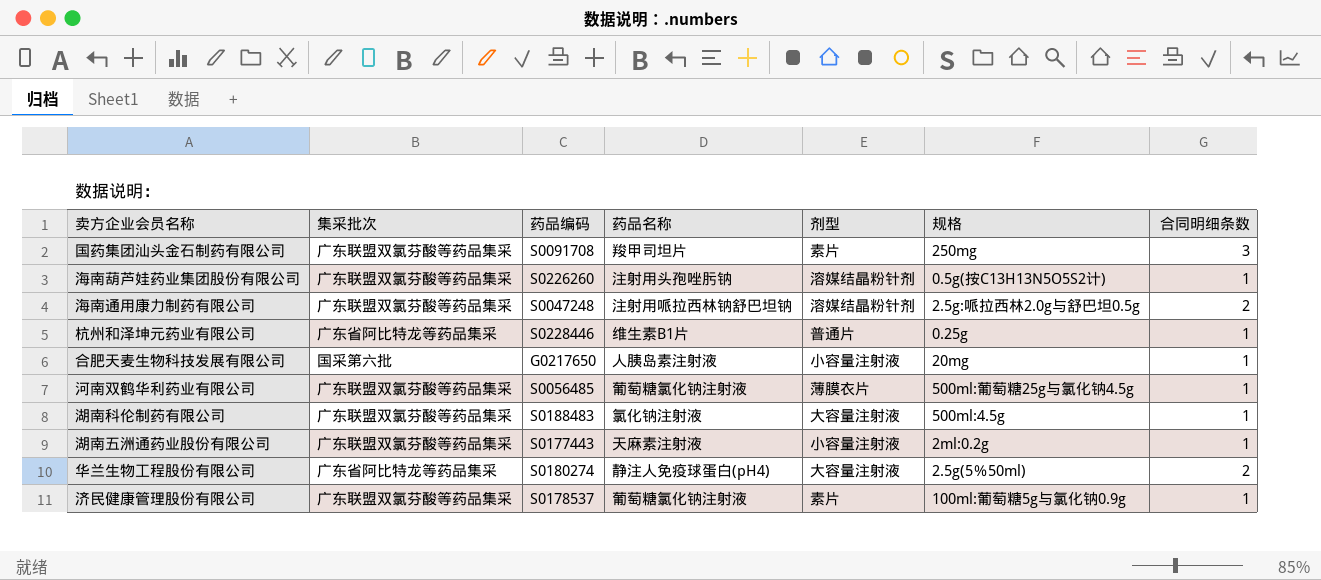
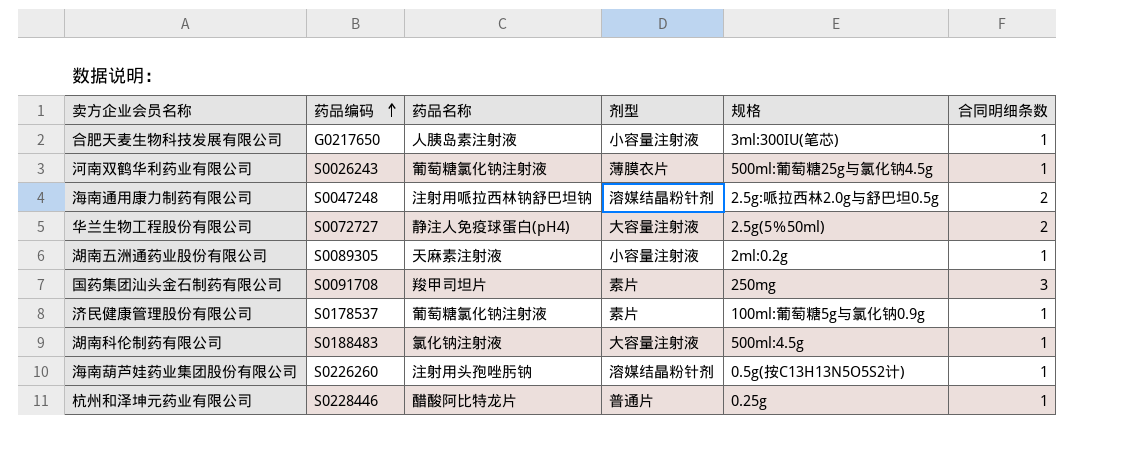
row order: none -> 药品编码 ascending
column 集采批次 | position: 2 -> none
合肥天麦生物科技发展有限公司 | 规格: 20mg -> 3ml:300IU(笔芯)
河南双鹤华利药业有限公司 | 药品编码: S0056485 -> S0026243
华兰生物工程股份有限公司 | 药品编码: S0180274 -> S0072727
湖南五洲通药业股份有限公司 | 药品编码: S0177443 -> S0089305
杭州和泽坤元药业有限公司 | 药品名称: 维生素B1片 -> 醋酸阿比特龙片

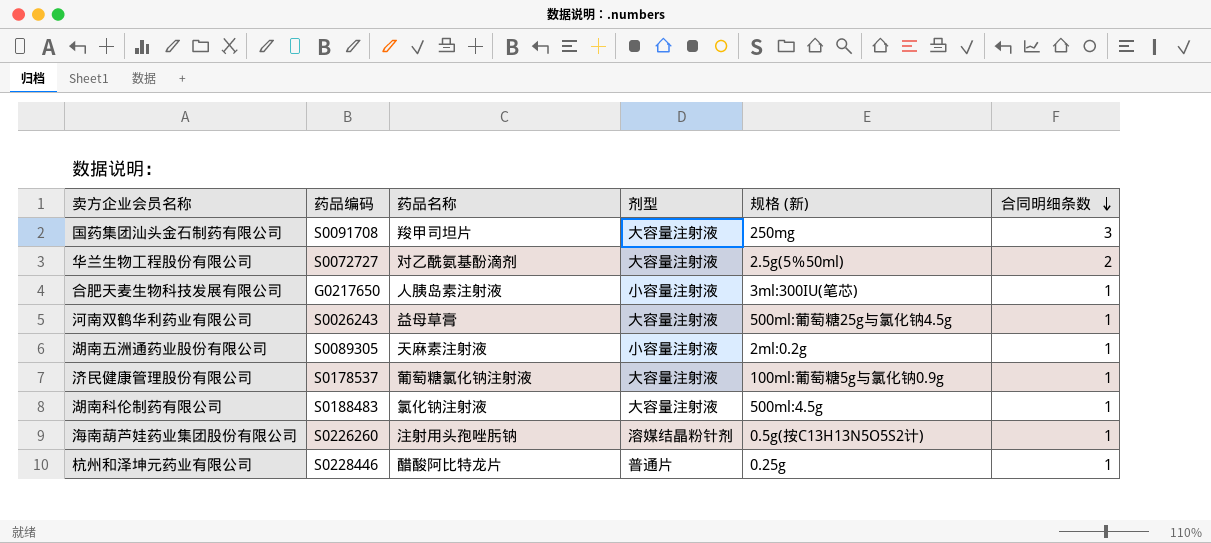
row order: 药品编码 ascending -> 合同明细条数 descending
column name: 规格 -> 规格 (新)
row 海南通用康力制药有限公司: S0047248 | 注射用哌拉西林钠舒巴坦钠 | 溶媒结晶粉针剂 | 2.5g:哌拉西林2.0g与舒巴坦0.5g | 2 -> none
国药集团汕头金石制药有限公司 | 剂型: 素片 -> 大容量注射液
华兰生物工程股份有限公司 | 药品名称: 静注人免疫球蛋白(pH4) -> 对乙酰氨基酚滴剂
河南双鹤华利药业有限公司 | 药品名称: 葡萄糖氯化钠注射液 -> 益母草膏
河南双鹤华利药业有限公司 | 剂型: 薄膜衣片 -> 大容量注射液
济民健康管理股份有限公司 | 剂型: 素片 -> 大容量注射液

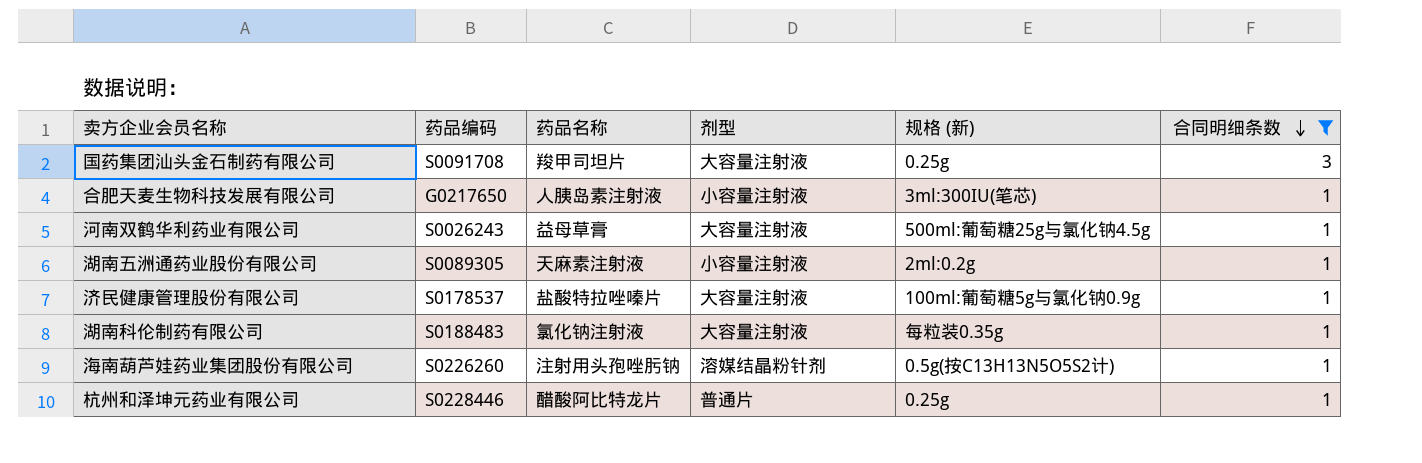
filter: none -> 合同明细条数 != 2
国药集团汕头金石制药有限公司 | 规格 (新): 250mg -> 0.25g
济民健康管理股份有限公司 | 药品名称: 葡萄糖氯化钠注射液 -> 盐酸特拉唑嗪片
湖南科伦制药有限公司 | 规格 (新): 500ml:4.5g -> 每粒装0.35g

